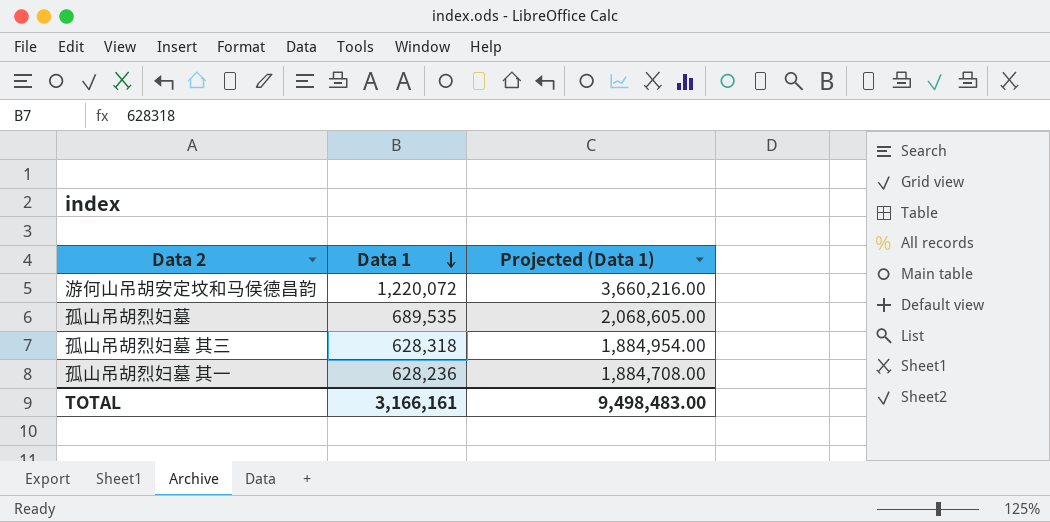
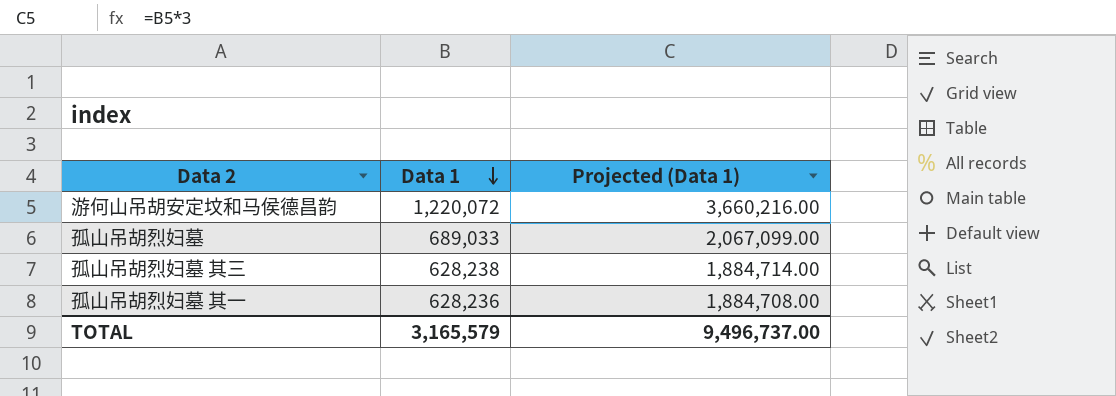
孤山吊胡烈妇墓 | Data 1: 689,535 -> 689,033
孤山吊胡烈妇墓 | Projected (Data 1): 2,068,605.00 -> 2,067,099.00
孤山吊胡烈妇墓 其三 | Data 1: 628,318 -> 628,238
孤山吊胡烈妇墓 其三 | Projected (Data 1): 1,884,954.00 -> 1,884,714.00
TOTAL | Data 1: 3,166,161 -> 3,165,579
TOTAL | Projected (Data 1): 9,498,483.00 -> 9,496,737.00

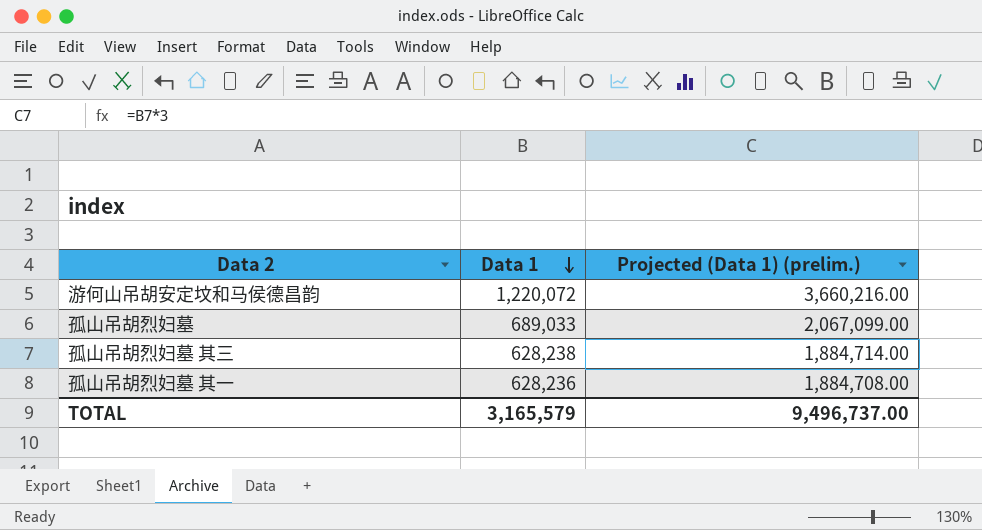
column name: Projected (Data 1) -> Projected (Data 1) (prelim.)

